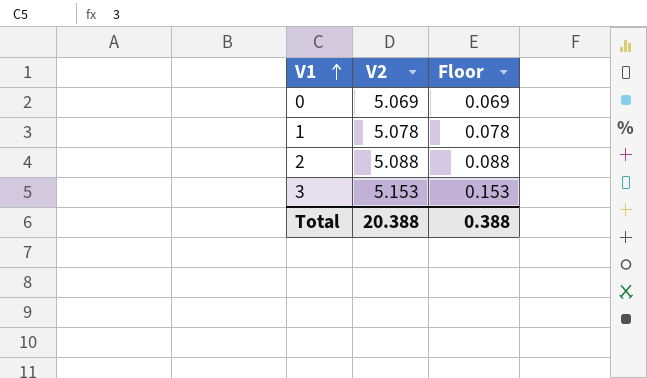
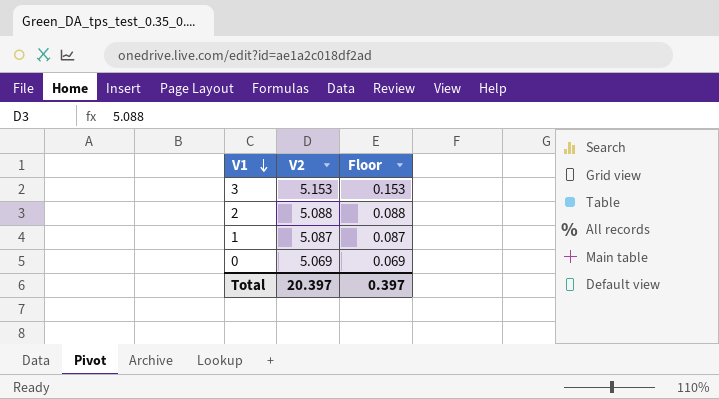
row order: V1 ascending -> V1 descending
1 | V2: 5.078 -> 5.087
1 | Floor: 0.078 -> 0.087
Total | V2: 20.388 -> 20.397
Total | Floor: 0.388 -> 0.397

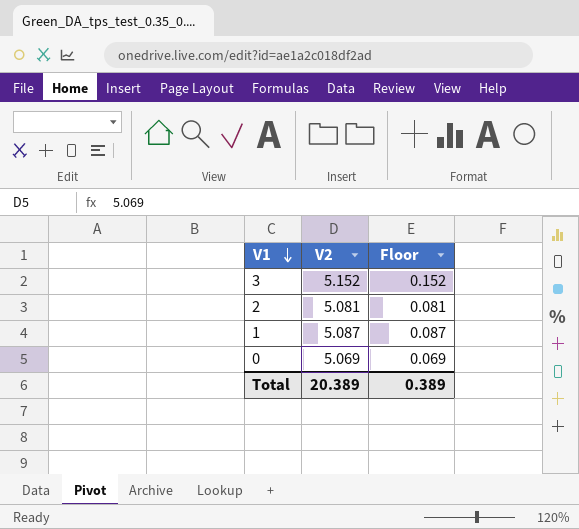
3 | V2: 5.153 -> 5.152
3 | Floor: 0.153 -> 0.152
2 | V2: 5.088 -> 5.081
2 | Floor: 0.088 -> 0.081
Total | V2: 20.397 -> 20.389
Total | Floor: 0.397 -> 0.389

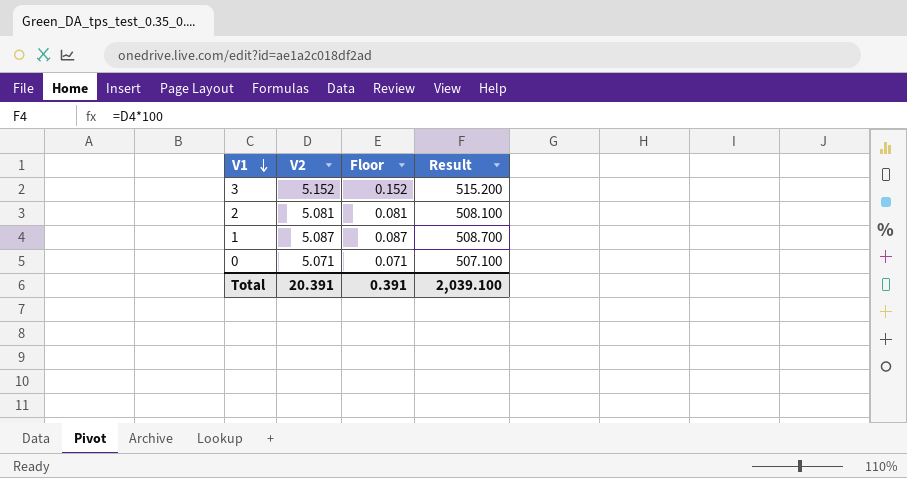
column Result | formula: none -> [V2] * 100
0 | V2: 5.069 -> 5.071
0 | Floor: 0.069 -> 0.071
Total | V2: 20.389 -> 20.391
Total | Floor: 0.389 -> 0.391

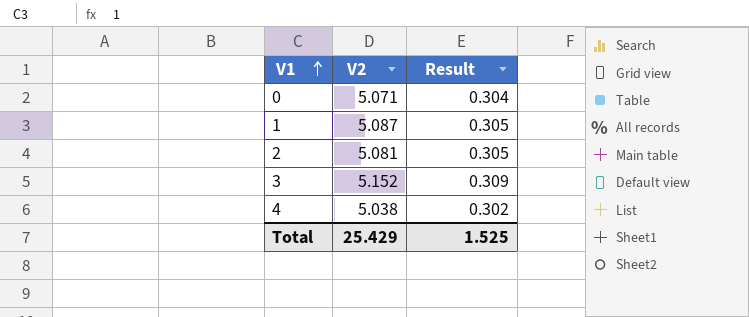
row order: V1 descending -> V1 ascending
column Floor | formula: [V2] - 5 -> none
column Result | formula: [V2] * 100 -> [V2] * 0.06
row 4: none -> 5.038 | 0.302
Total | V2: 20.391 -> 25.429
Total | Result: 2,039.100 -> 1.525

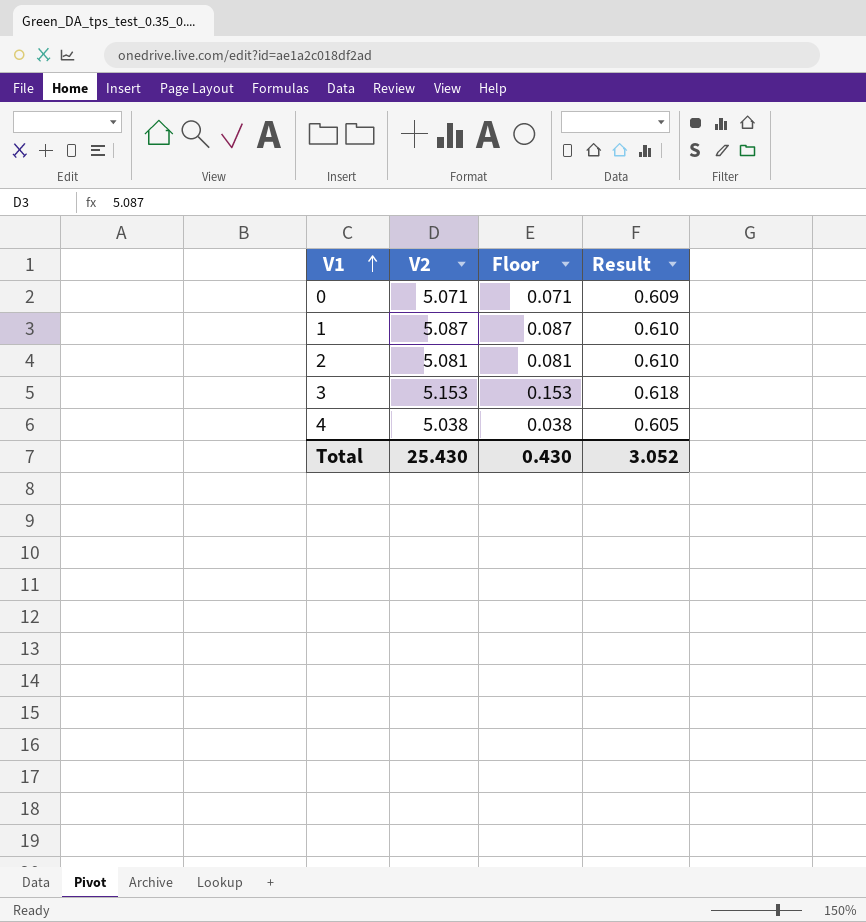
column Floor | formula: none -> [V2] - 5
column Result | formula: [V2] * 0.06 -> [V2] * 0.12
3 | V2: 5.152 -> 5.153
Total | V2: 25.429 -> 25.430
Total | Result: 1.525 -> 3.052

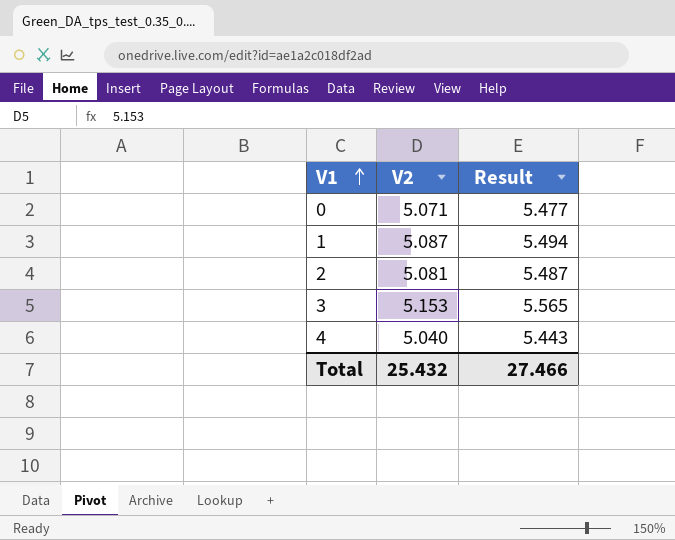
column Floor | formula: [V2] - 5 -> none
column Result | formula: [V2] * 0.12 -> [V2] * 1.08
4 | V2: 5.038 -> 5.040
Total | V2: 25.430 -> 25.432
Total | Result: 3.052 -> 27.466

